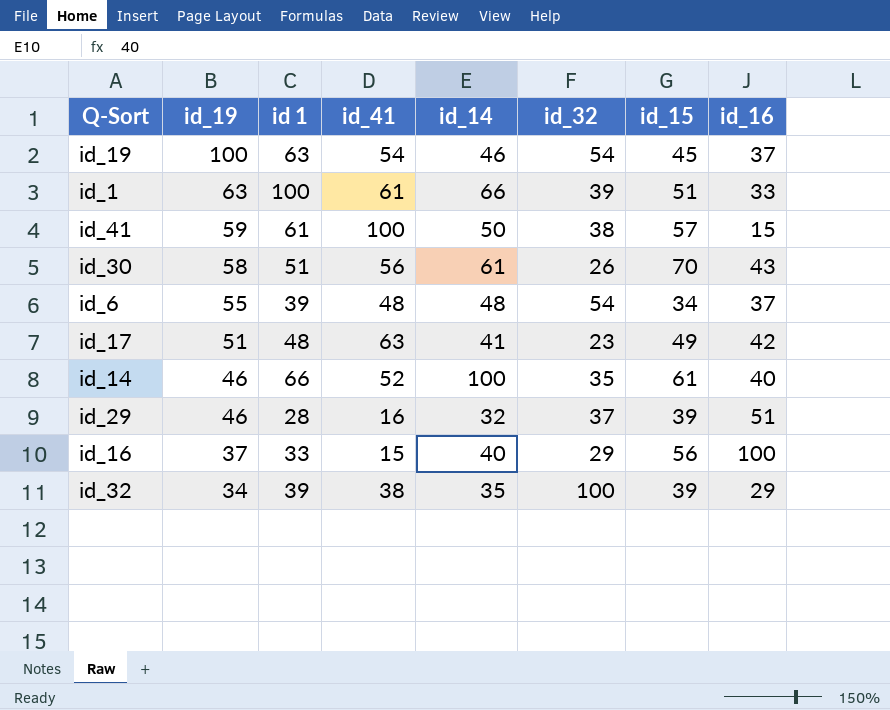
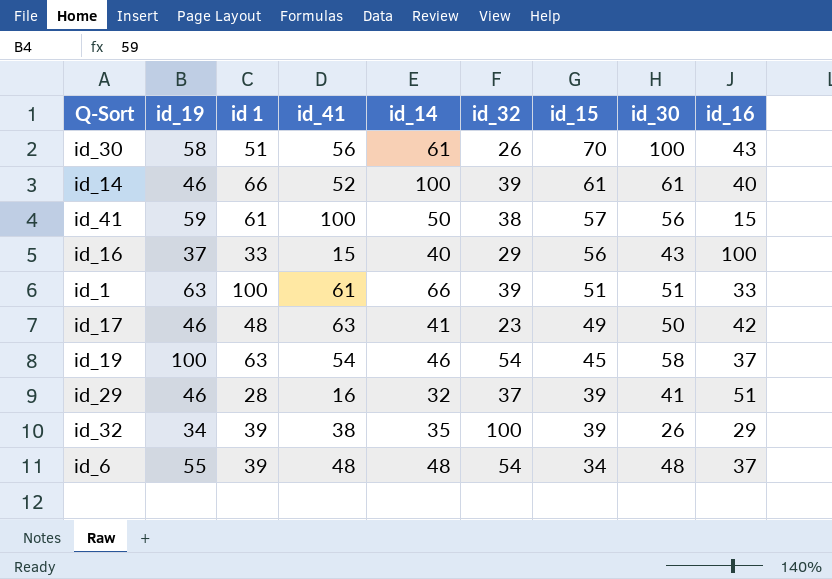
row order: id_19 descending -> id_15 descending
column id_30 | position: none -> 8
id_14 | id_32: 35 -> 39
id_17 | id_19: 51 -> 46

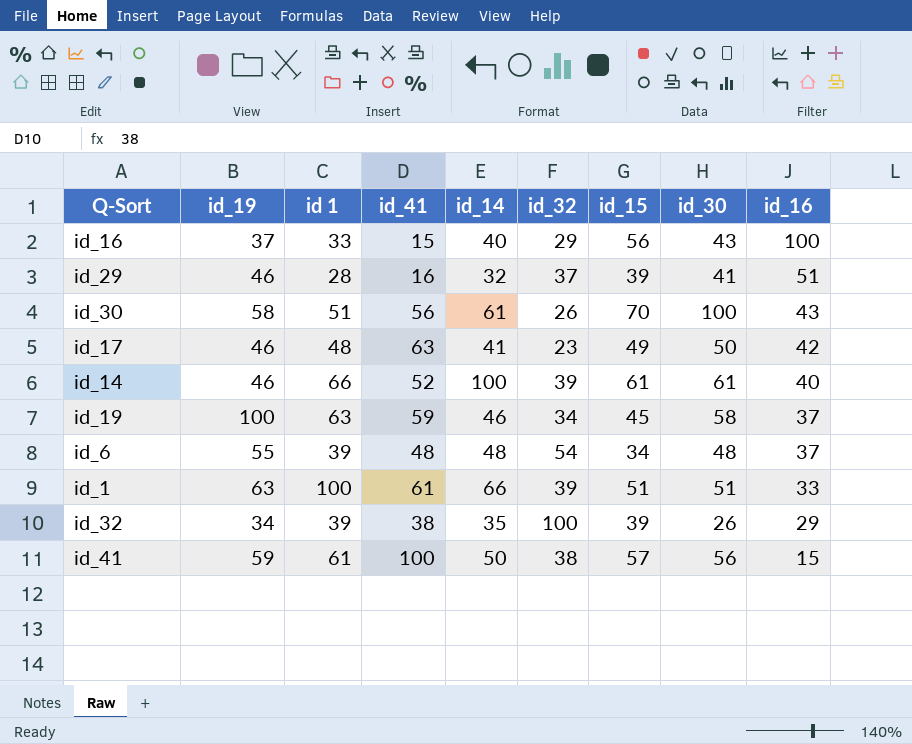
row order: id_15 descending -> id_16 descending
id_19 | id_41: 54 -> 59
id_19 | id_32: 54 -> 34

